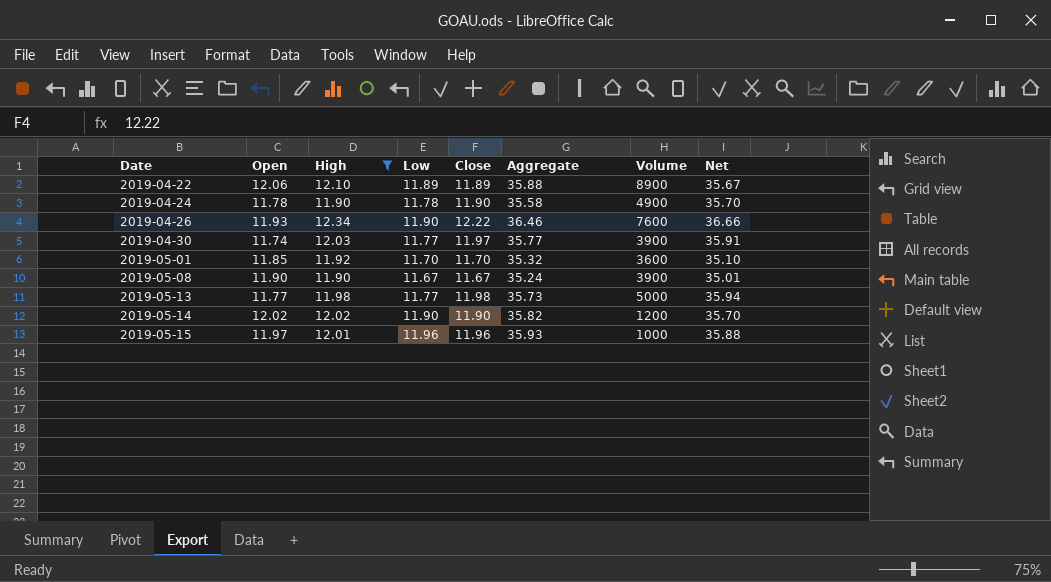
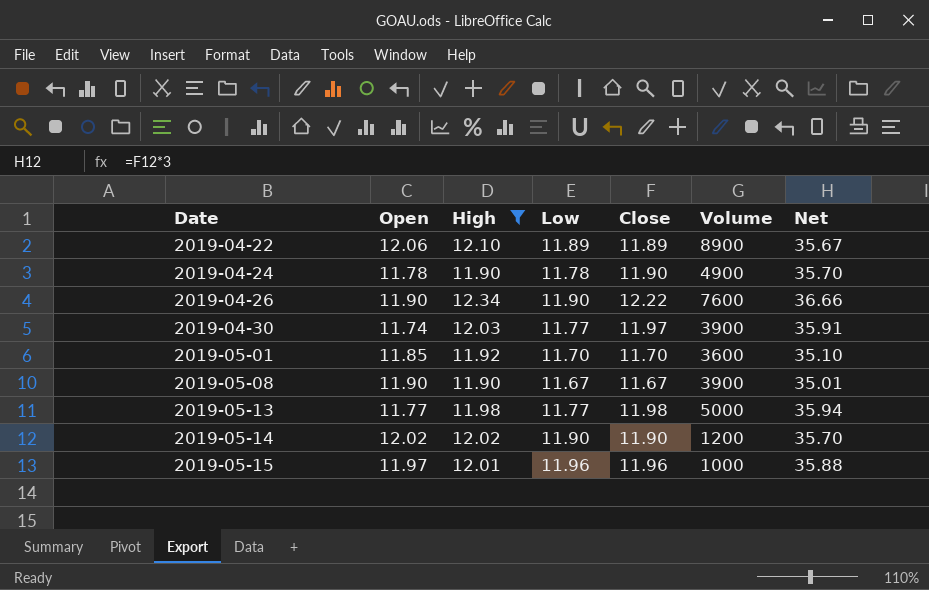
column Aggregate | formula: [High] + [Low] + [Close] -> none
2019-04-26 | Open: 11.93 -> 11.90

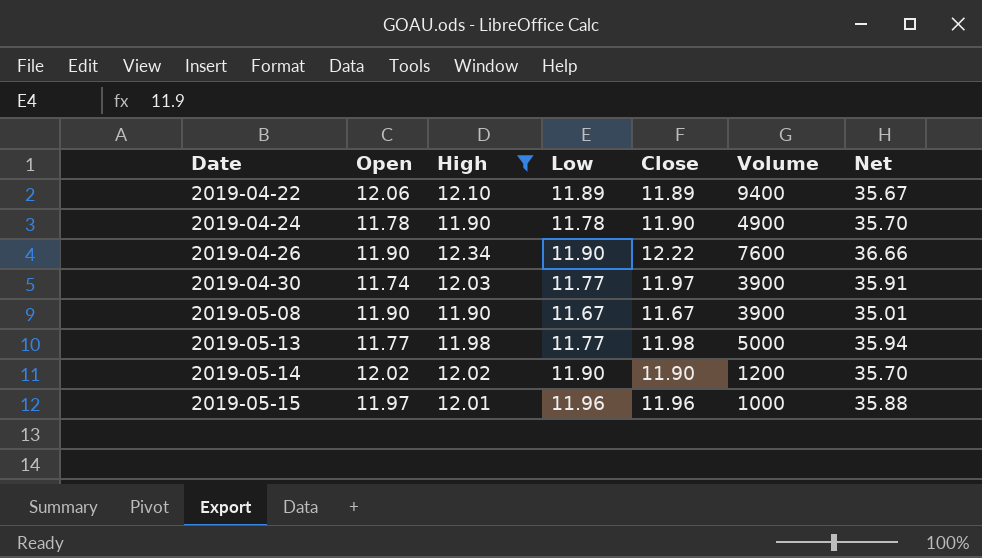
row 2019-05-01: 11.85 | 11.92 | 11.70 | 11.70 | 3600 | 35.10 -> none
2019-04-22 | Volume: 8900 -> 9400

